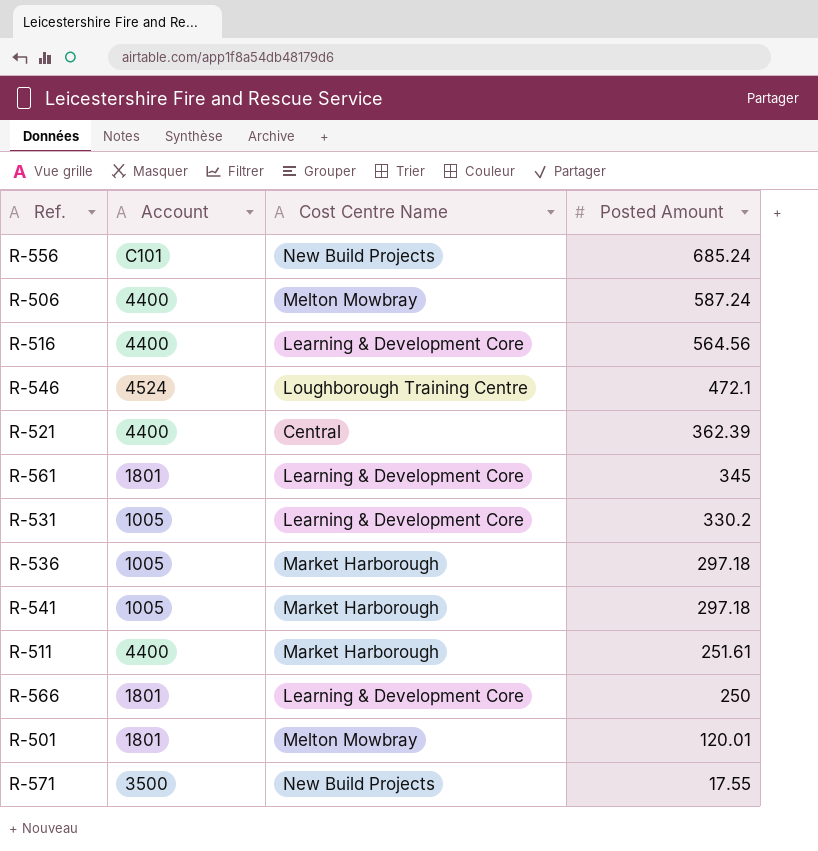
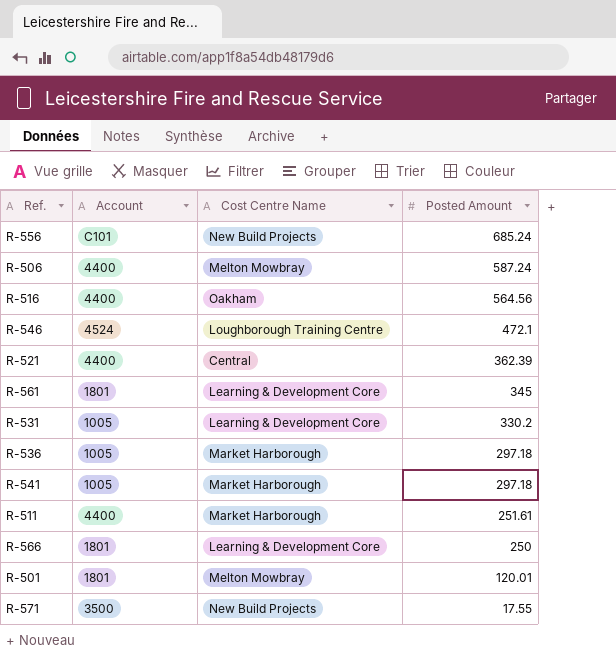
R-516 | Cost Centre Name: Learning & Development Core -> Oakham

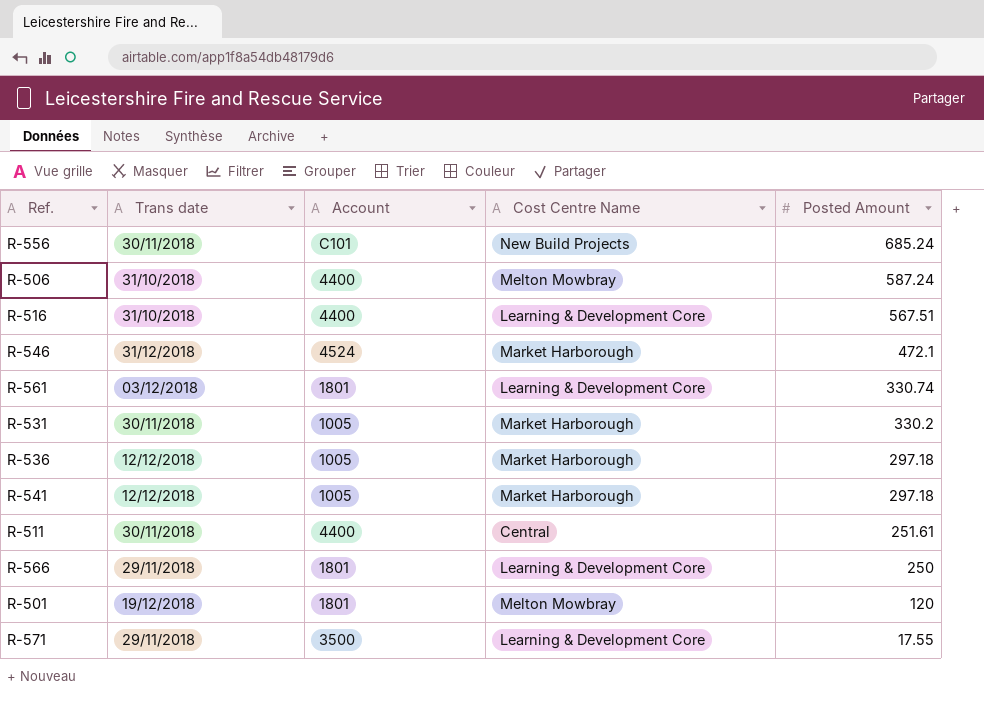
column Trans date | position: none -> 2
row R-521: 4400 | Central | 362.39 -> none
R-516 | Cost Centre Name: Oakham -> Learning & Development Core
R-516 | Posted Amount: 564.56 -> 567.51
R-546 | Cost Centre Name: Loughborough Training Centre -> Market Harborough
R-561 | Posted Amount: 345 -> 330.74
R-531 | Cost Centre Name: Learning & Development Core -> Market Harborough
R-511 | Cost Centre Name: Market Harborough -> Central
R-501 | Posted Amount: 120.01 -> 120
R-571 | Cost Centre Name: New Build Projects -> Learning & Development Core

